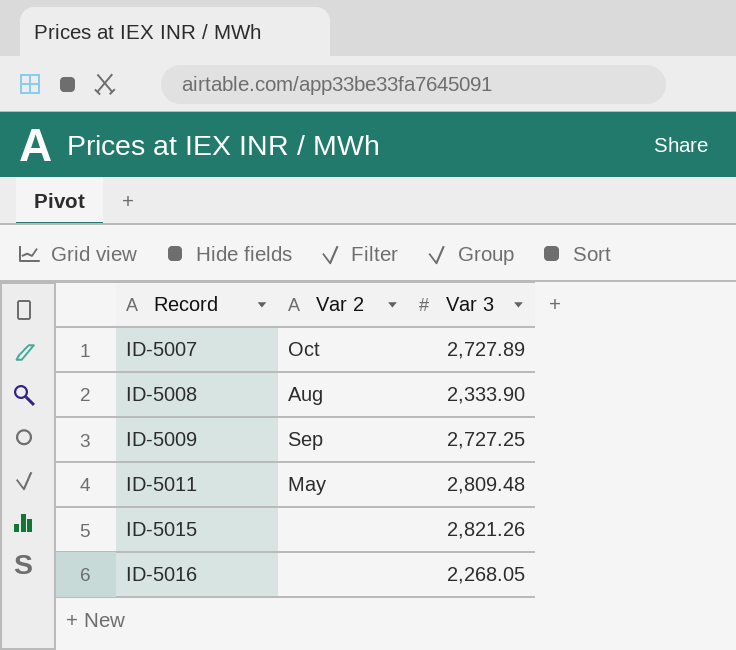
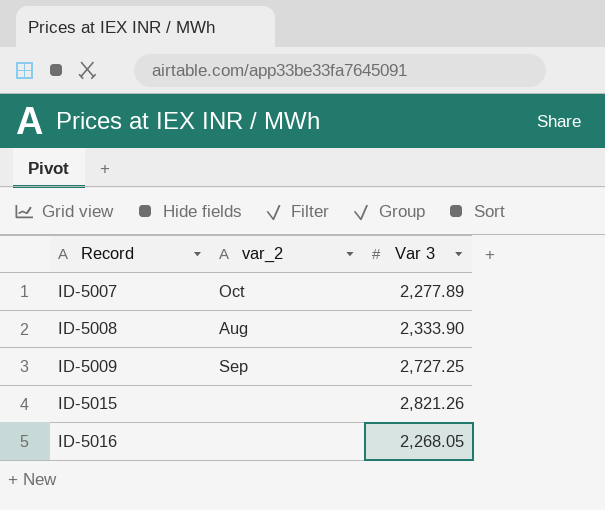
column name: Var 2 -> var_2
row ID-5011: May | 2,809.48 -> none
ID-5007 | Var 3: 2,727.89 -> 2,277.89

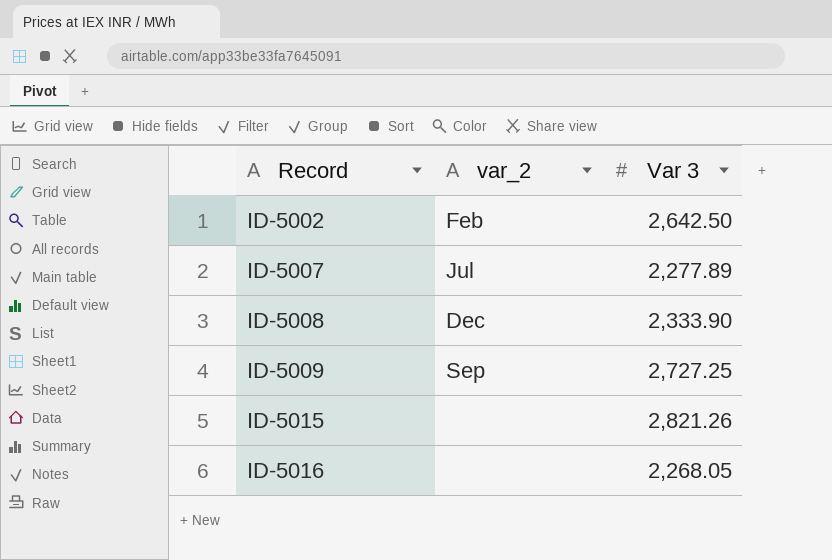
row ID-5002: none -> Feb | 2,642.50
ID-5007 | var_2: Oct -> Jul
ID-5008 | var_2: Aug -> Dec

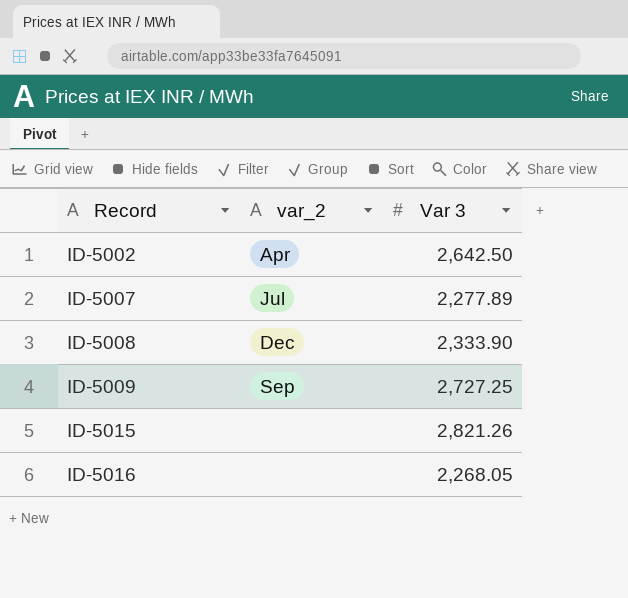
ID-5002 | var_2: Feb -> Apr

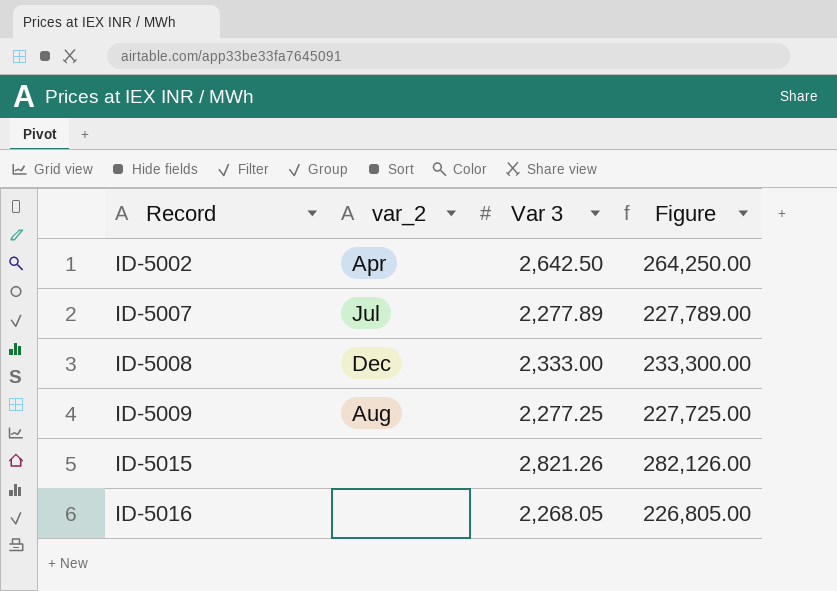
column Figure | formula: none -> [Var 3] * 100
ID-5008 | Var 3: 2,333.90 -> 2,333.00
ID-5009 | var_2: Sep -> Aug
ID-5009 | Var 3: 2,727.25 -> 2,277.25

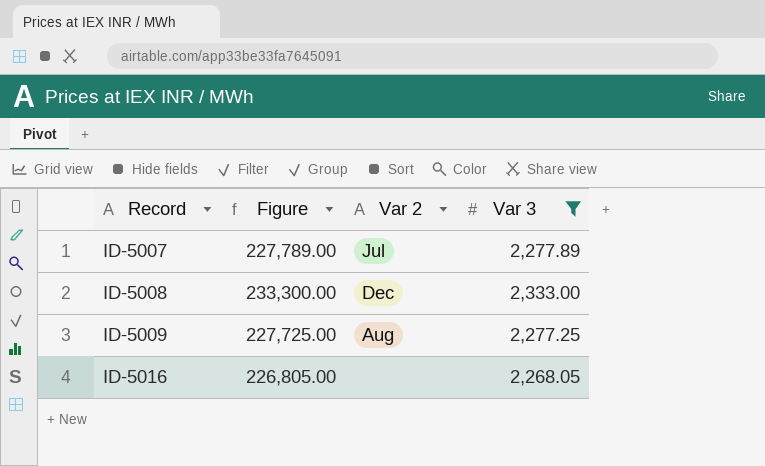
filter: none -> Var 3 <= 2,333.00
column Figure | position: 4 -> 2
column name: var_2 -> Var 2

